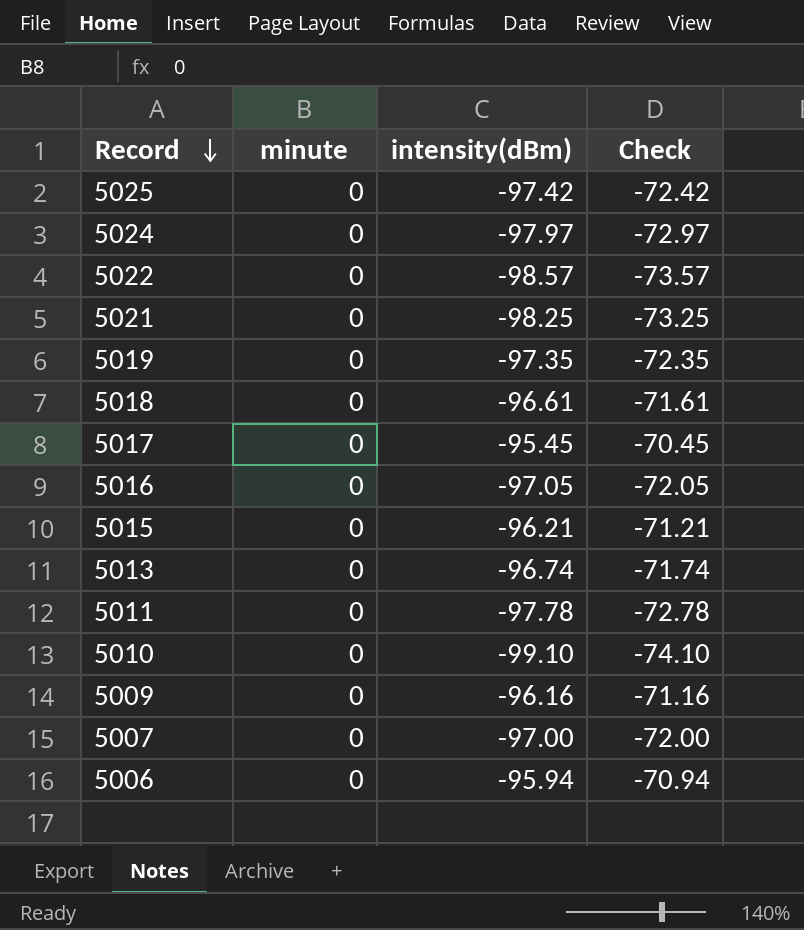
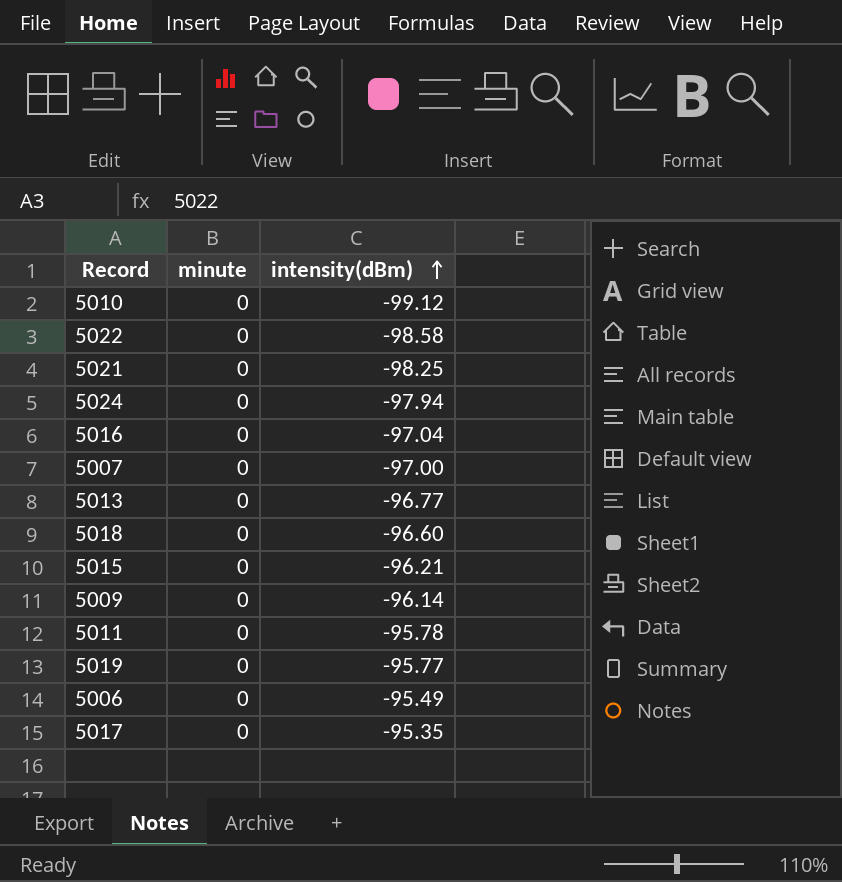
row order: Record descending -> intensity(dBm) ascending
column Check | formula: [intensity(dBm)] + 25 -> none
row 5025: 0 | -97.42 | -72.42 -> none
5010 | intensity(dBm): -99.10 -> -99.12
5022 | intensity(dBm): -98.57 -> -98.58
5024 | intensity(dBm): -97.97 -> -97.94
5016 | intensity(dBm): -97.05 -> -97.04
5013 | intensity(dBm): -96.74 -> -96.77
5018 | intensity(dBm): -96.61 -> -96.60
5009 | intensity(dBm): -96.16 -> -96.14
5011 | intensity(dBm): -97.78 -> -95.78
5019 | intensity(dBm): -97.35 -> -95.77
5006 | intensity(dBm): -95.94 -> -95.49
5017 | intensity(dBm): -95.45 -> -95.35

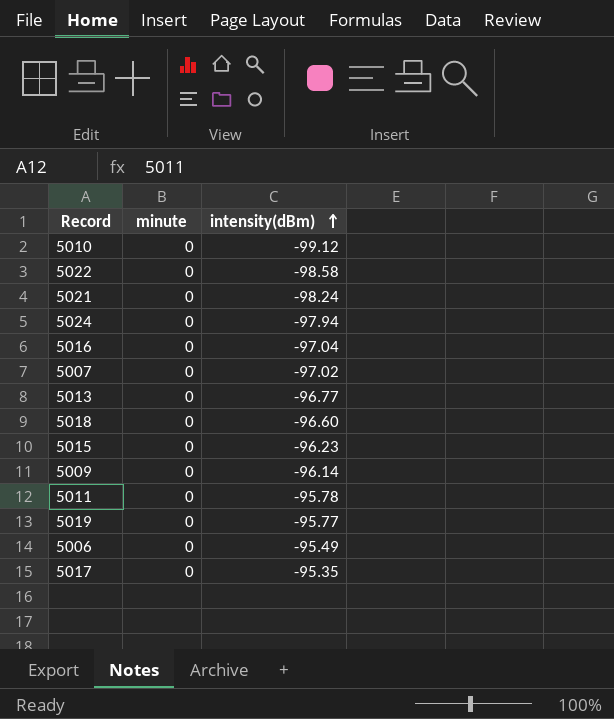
5021 | intensity(dBm): -98.25 -> -98.24
5007 | intensity(dBm): -97.00 -> -97.02
5015 | intensity(dBm): -96.21 -> -96.23

